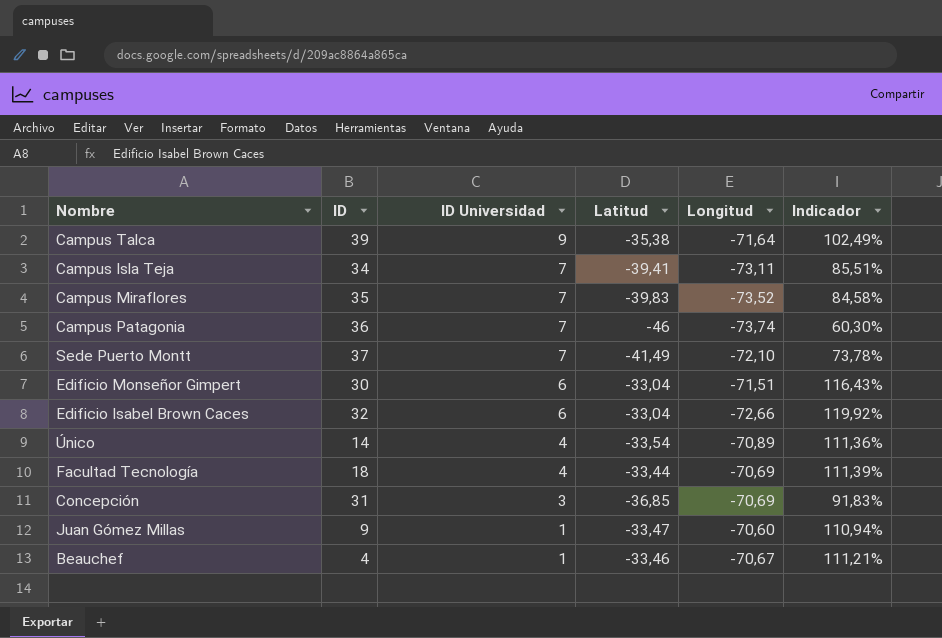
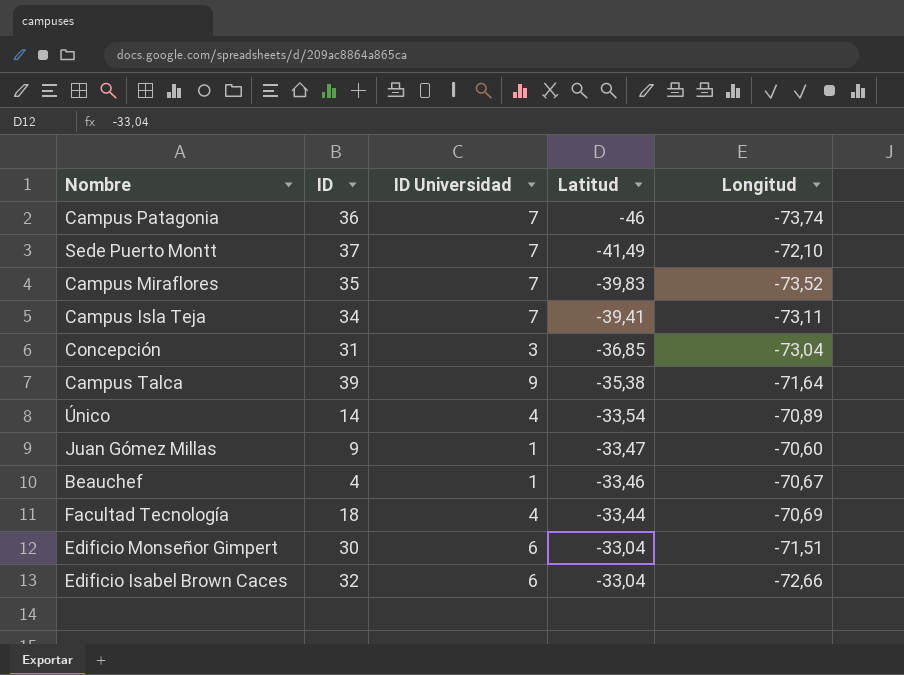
row order: ID Universidad descending -> Latitud ascending
column Indicador | formula: ([Longitud] - [Latitud]) / [Latitud] -> none
Concepción | Longitud: -70,69 -> -73,04

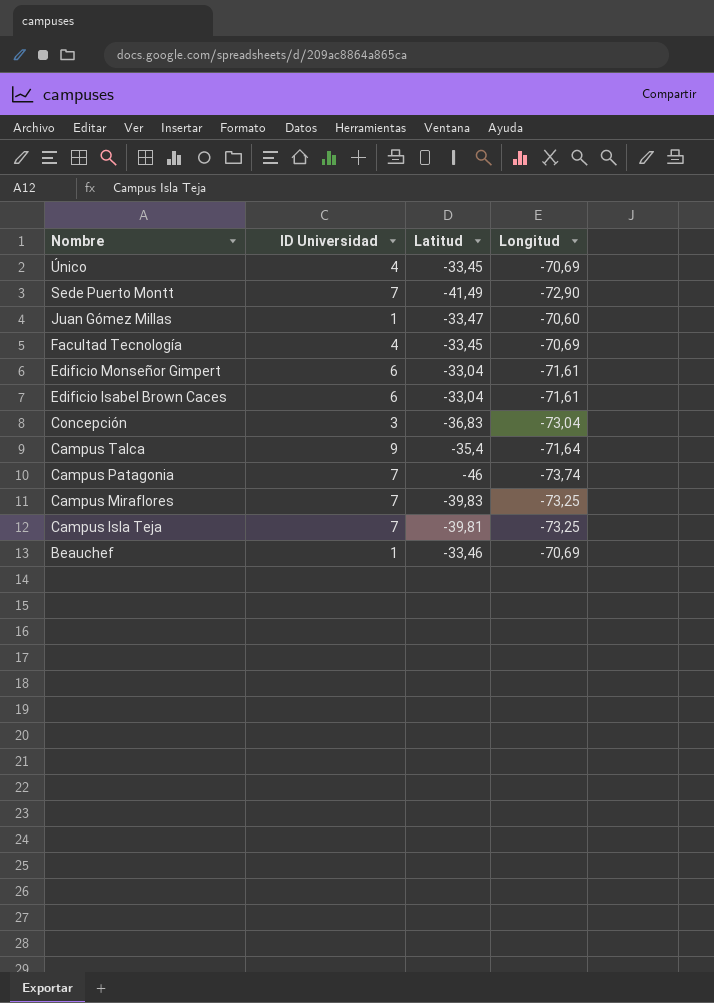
row order: Latitud ascending -> Nombre descending
column ID | position: 2 -> none
Único | Latitud: -33,54 -> -33,45
Único | Longitud: -70,89 -> -70,69
Sede Puerto Montt | Longitud: -72,10 -> -72,90
Facultad Tecnología | Latitud: -33,44 -> -33,45
Edificio Monseñor Gimpert | Longitud: -71,51 -> -71,61
Edificio Isabel Brown Caces | Longitud: -72,66 -> -71,61
Concepción | Latitud: -36,85 -> -36,83
Campus Talca | Latitud: -35,38 -> -35,4
Campus Miraflores | Longitud: -73,52 -> -73,25
Campus Isla Teja | Latitud: -39,41 -> -39,81
Campus Isla Teja | Longitud: -73,11 -> -73,25
Beauchef | Longitud: -70,67 -> -70,69

